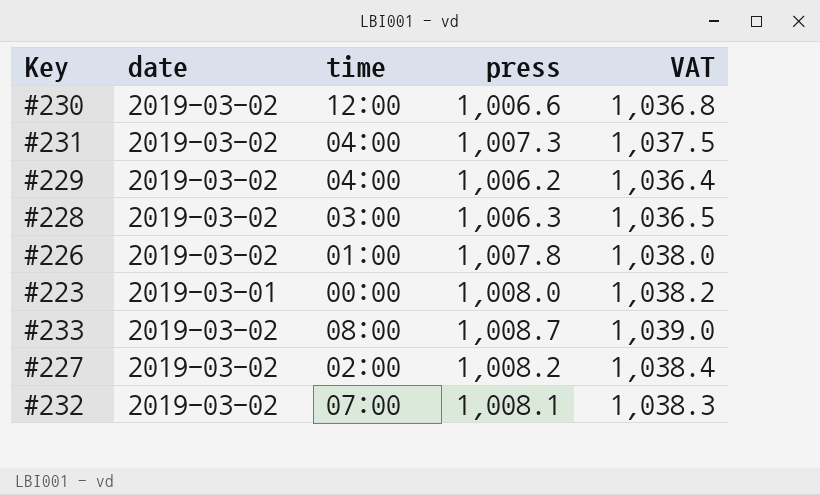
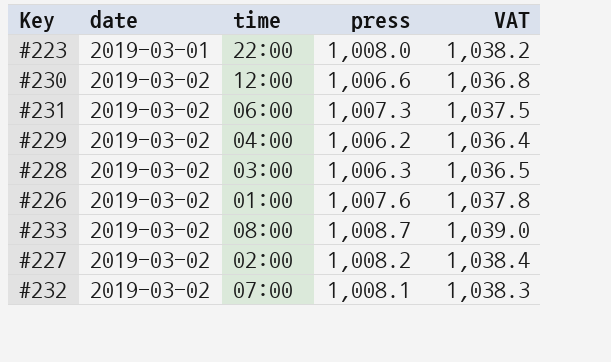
row order: none -> date ascending
#223 | time: 00:00 -> 22:00
#231 | time: 04:00 -> 06:00
#226 | press: 1,007.8 -> 1,007.6
#226 | VAT: 1,038.0 -> 1,037.8

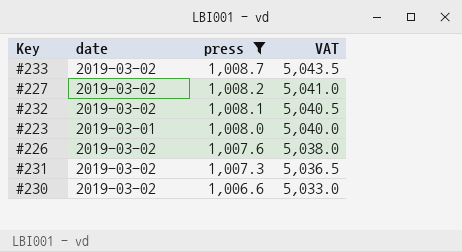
filter: none -> press >= 1,006.6
row order: date ascending -> press descending
column time | position: 3 -> none
column VAT | formula: [press] * 1.03 -> [press] * 5

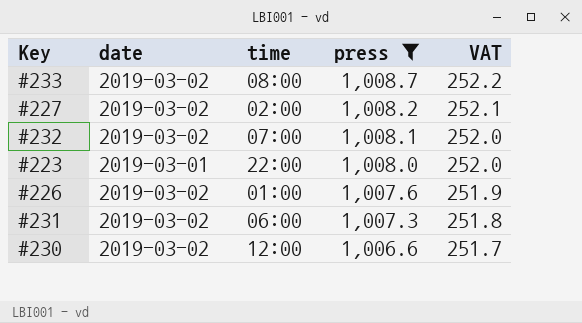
column time | position: none -> 3
column VAT | formula: [press] * 5 -> [press] * 0.25

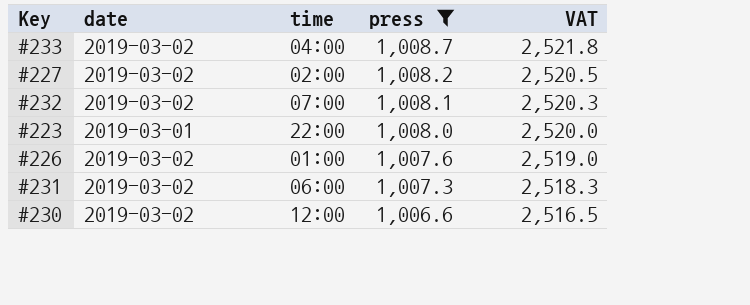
column VAT | formula: [press] * 0.25 -> [press] * 2.5
#233 | time: 08:00 -> 04:00

